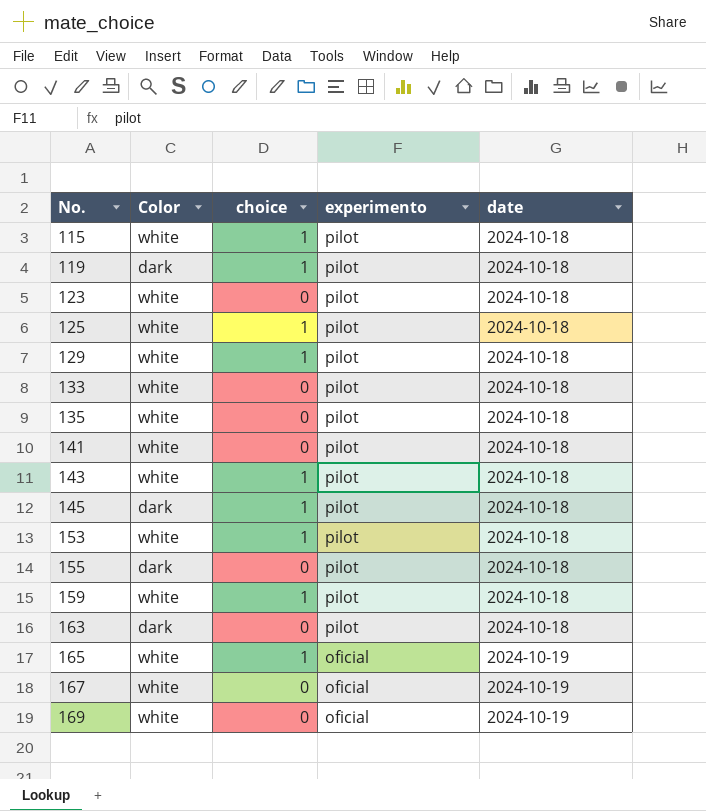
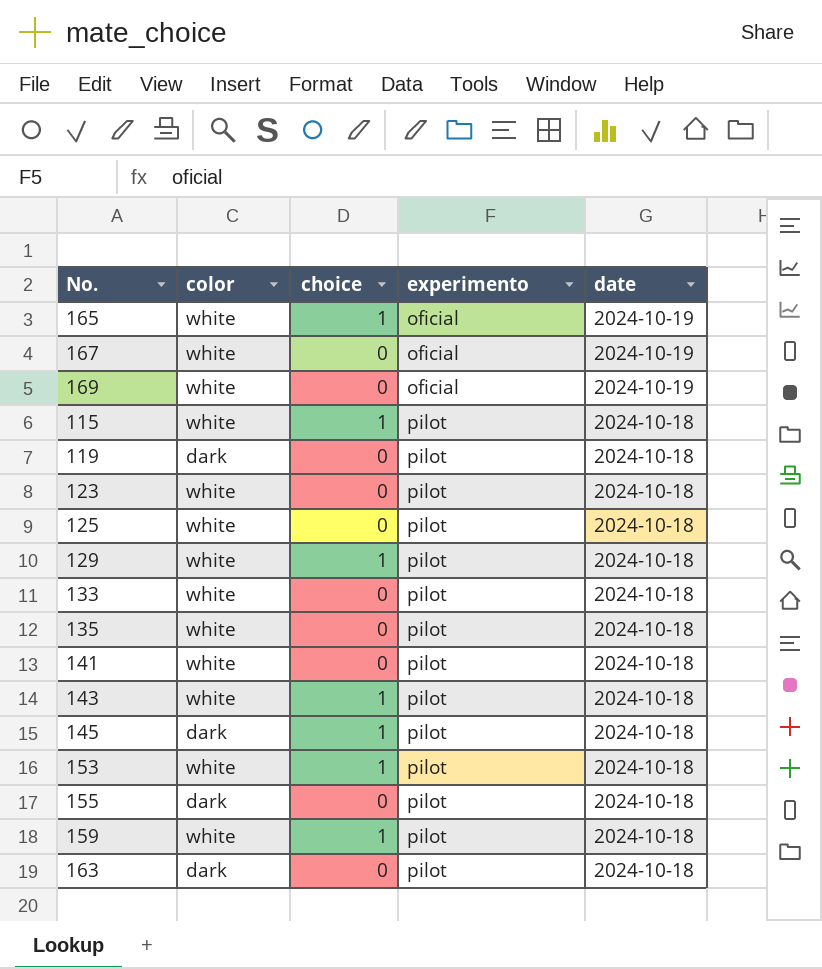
row order: No. ascending -> experimento ascending
column name: Color -> color
119 | choice: 1 -> 0
125 | choice: 1 -> 0

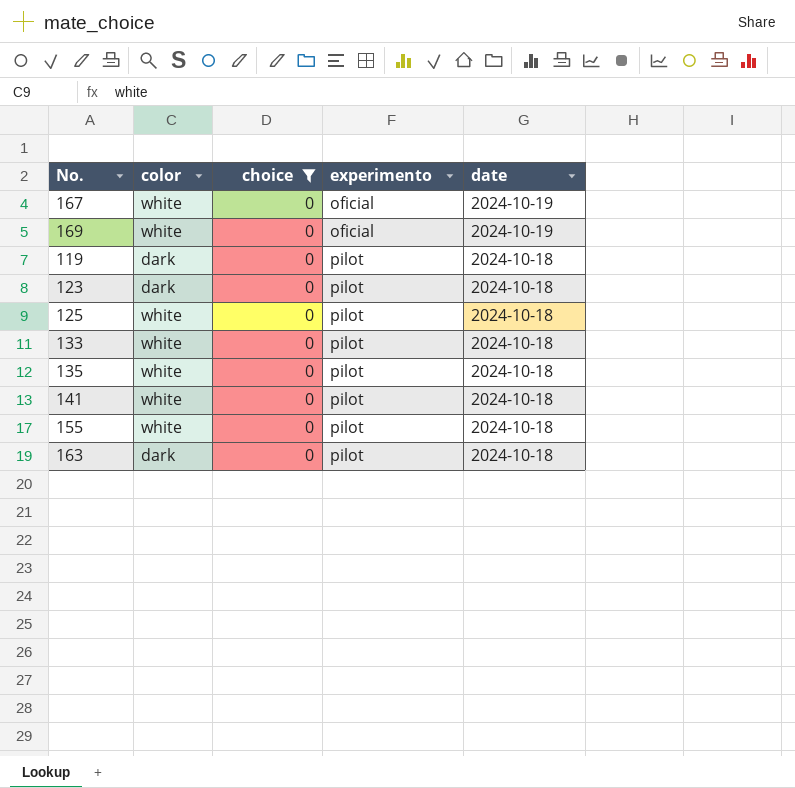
filter: none -> choice = 0
123 | color: white -> dark
155 | color: dark -> white

